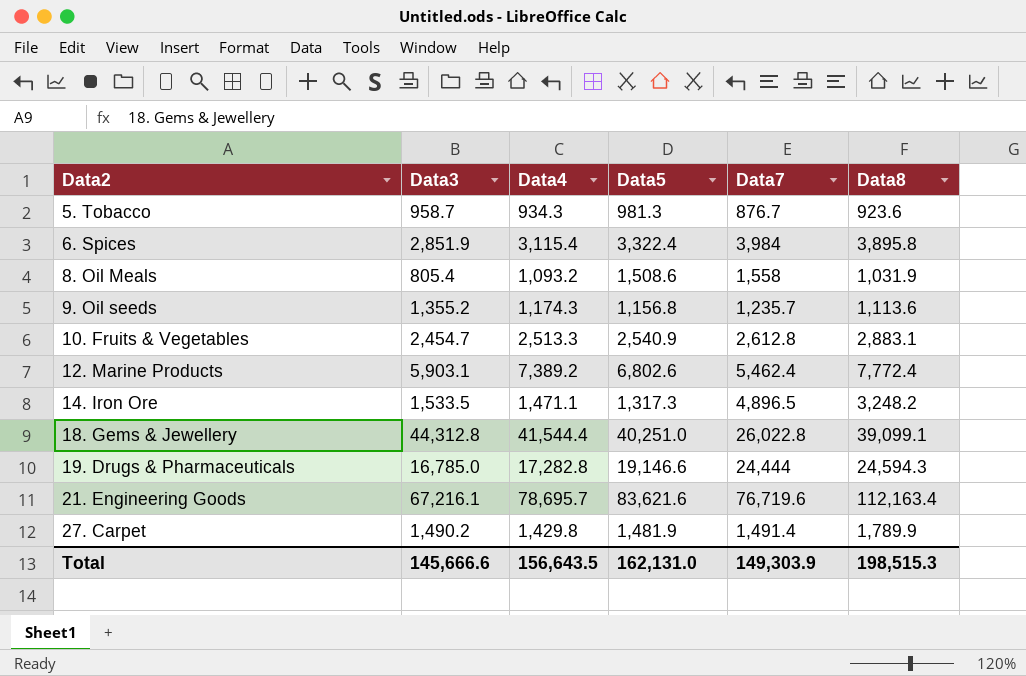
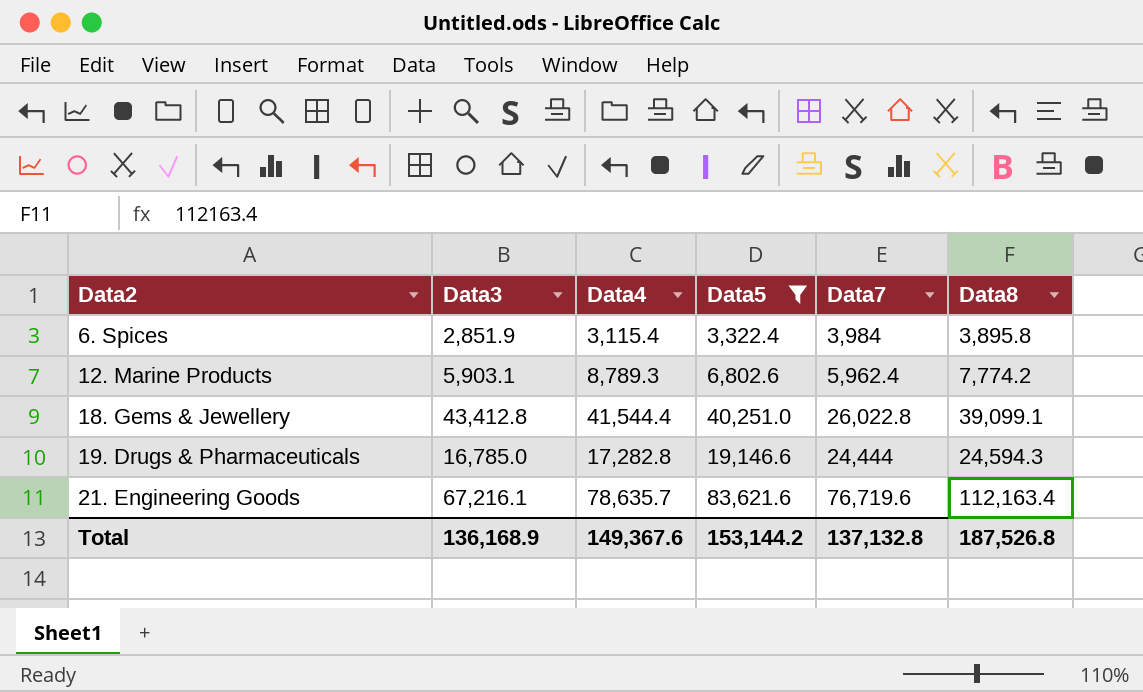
filter: none -> Data5 >= 3,322.4
12. Marine Products | Data4: 7,389.2 -> 8,789.3
12. Marine Products | Data7: 5,462.4 -> 5,962.4
12. Marine Products | Data8: 7,772.4 -> 7,774.2
18. Gems & Jewellery | Data3: 44,312.8 -> 43,412.8
21. Engineering Goods | Data4: 78,695.7 -> 78,635.7
Total | Data3: 145,666.6 -> 136,168.9
Total | Data4: 156,643.5 -> 149,367.6
Total | Data5: 162,131.0 -> 153,144.2
Total | Data7: 149,303.9 -> 137,132.8
Total | Data8: 198,515.3 -> 187,526.8

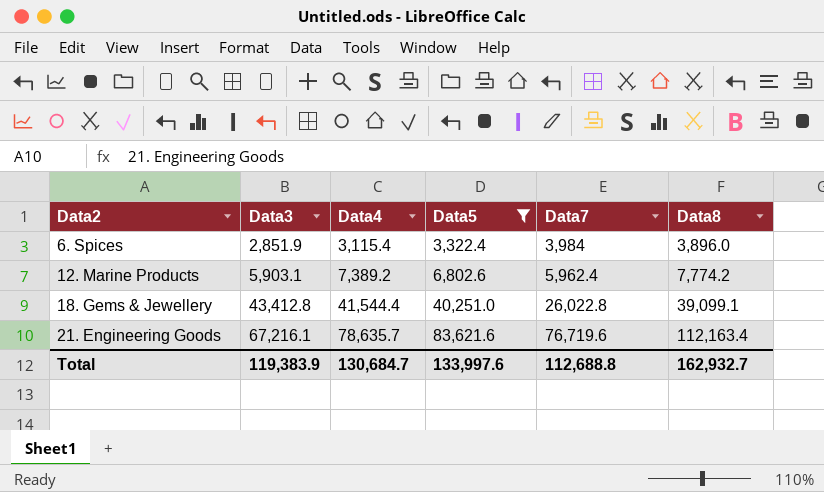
row 19. Drugs & Pharmaceuticals: 16,785.0 | 17,282.8 | 19,146.6 | 24,444 | 24,594.3 -> none
6. Spices | Data8: 3,895.8 -> 3,896.0
12. Marine Products | Data4: 8,789.3 -> 7,389.2
Total | Data3: 136,168.9 -> 119,383.9
Total | Data4: 149,367.6 -> 130,684.7
Total | Data5: 153,144.2 -> 133,997.6
Total | Data7: 137,132.8 -> 112,688.8
Total | Data8: 187,526.8 -> 162,932.7

